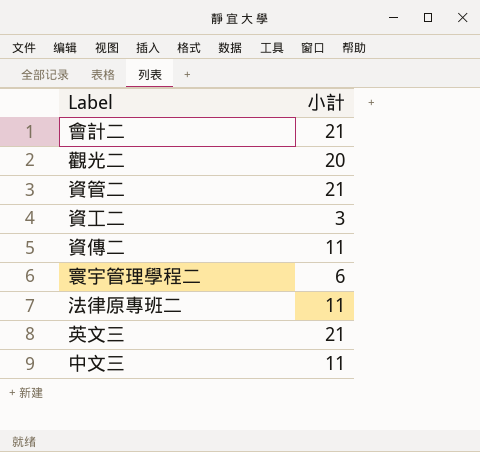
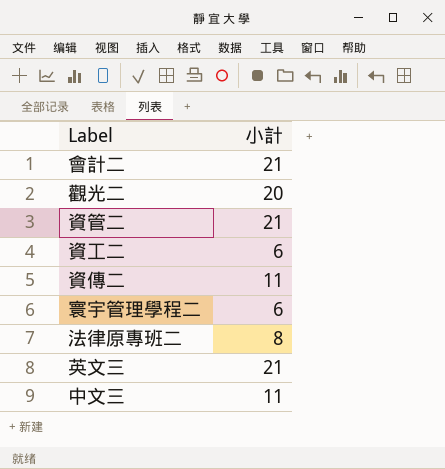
資工二 | 小計: 3 -> 6
法律原專班二 | 小計: 11 -> 8

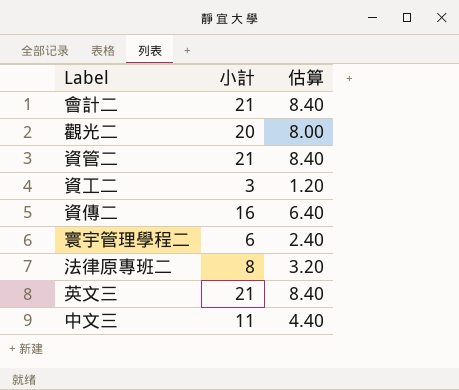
column 估算 | formula: none -> [小計] * 0.4
資工二 | 小計: 6 -> 3
資傳二 | 小計: 11 -> 16

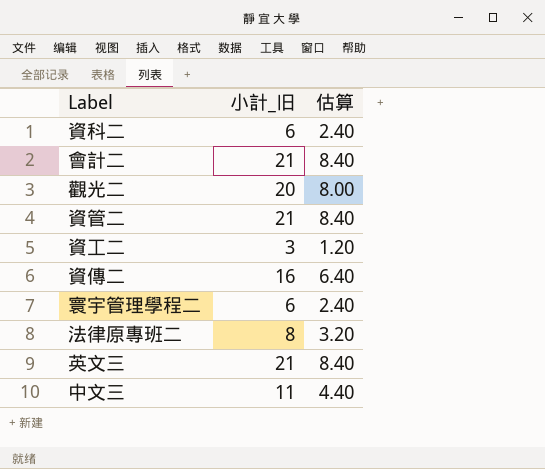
column name: 小計 -> 小計_旧
row 資科二: none -> 6 | 2.40

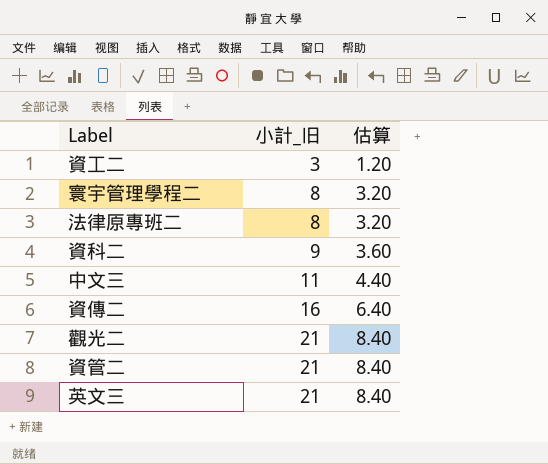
row order: none -> 小計_旧 ascending
row 會計二: 21 | 8.40 -> none
寰宇管理學程二 | 小計_旧: 6 -> 8
寰宇管理學程二 | 估算: 2.40 -> 3.20
資科二 | 小計_旧: 6 -> 9
資科二 | 估算: 2.40 -> 3.60
觀光二 | 小計_旧: 20 -> 21
觀光二 | 估算: 8.00 -> 8.40

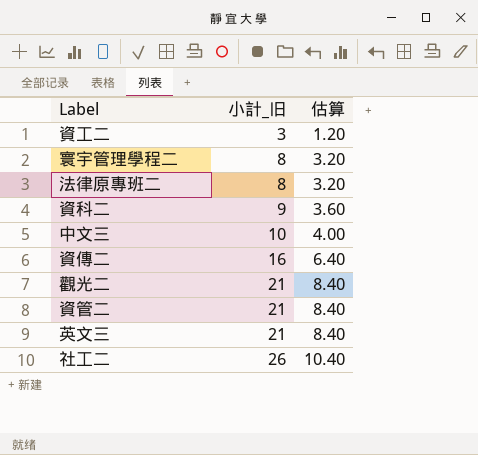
中文三 | 小計_旧: 11 -> 10
中文三 | 估算: 4.40 -> 4.00
row 社工二: none -> 26 | 10.40

